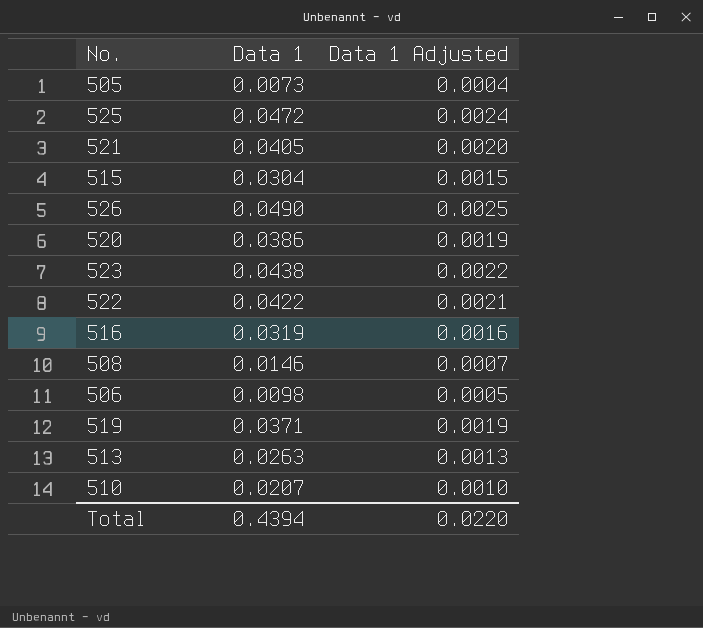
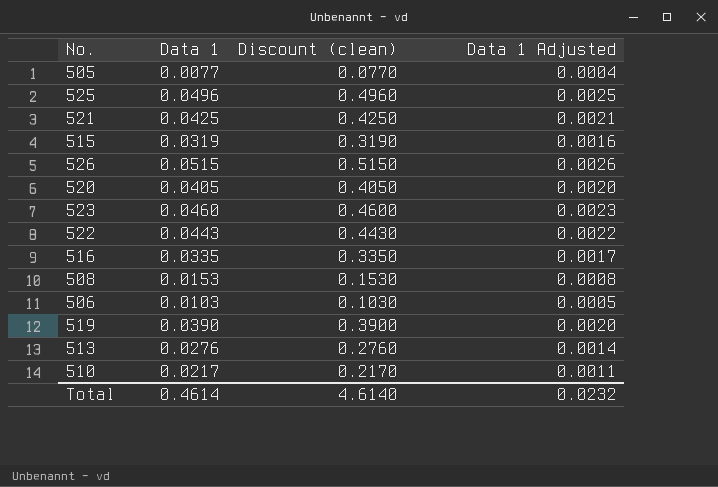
column Discount (clean) | formula: none -> [Data 1] * 10
505 | Data 1: 0.0073 -> 0.0077
525 | Data 1: 0.0472 -> 0.0496
525 | Data 1 Adjusted: 0.0024 -> 0.0025
521 | Data 1: 0.0405 -> 0.0425
521 | Data 1 Adjusted: 0.0020 -> 0.0021
515 | Data 1: 0.0304 -> 0.0319
515 | Data 1 Adjusted: 0.0015 -> 0.0016
526 | Data 1: 0.0490 -> 0.0515
526 | Data 1 Adjusted: 0.0025 -> 0.0026
520 | Data 1: 0.0386 -> 0.0405
520 | Data 1 Adjusted: 0.0019 -> 0.0020
523 | Data 1: 0.0438 -> 0.0460
523 | Data 1 Adjusted: 0.0022 -> 0.0023
522 | Data 1: 0.0422 -> 0.0443
522 | Data 1 Adjusted: 0.0021 -> 0.0022
516 | Data 1: 0.0319 -> 0.0335
516 | Data 1 Adjusted: 0.0016 -> 0.0017
508 | Data 1: 0.0146 -> 0.0153
508 | Data 1 Adjusted: 0.0007 -> 0.0008
506 | Data 1: 0.0098 -> 0.0103
519 | Data 1: 0.0371 -> 0.0390
519 | Data 1 Adjusted: 0.0019 -> 0.0020
513 | Data 1: 0.0263 -> 0.0276
513 | Data 1 Adjusted: 0.0013 -> 0.0014
510 | Data 1: 0.0207 -> 0.0217
510 | Data 1 Adjusted: 0.0010 -> 0.0011
Total | Data 1: 0.4394 -> 0.4614
Total | Data 1 Adjusted: 0.0220 -> 0.0232

